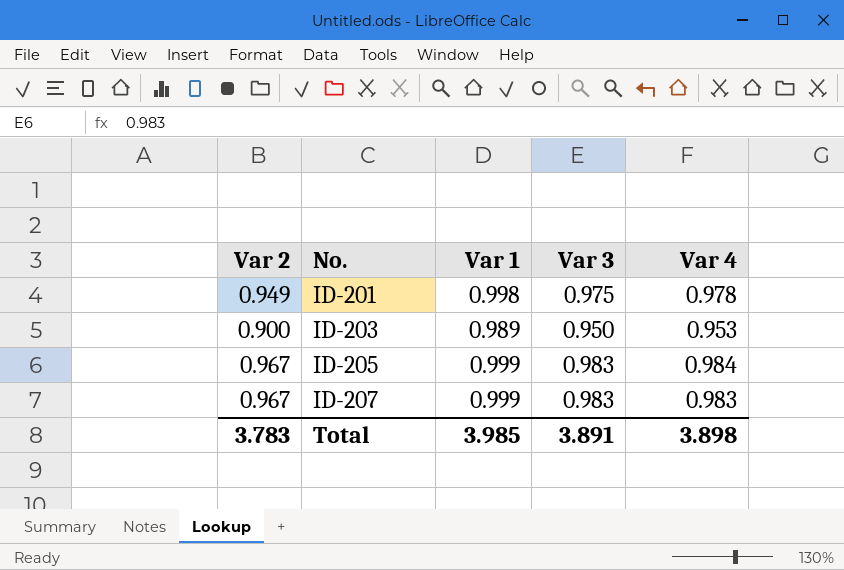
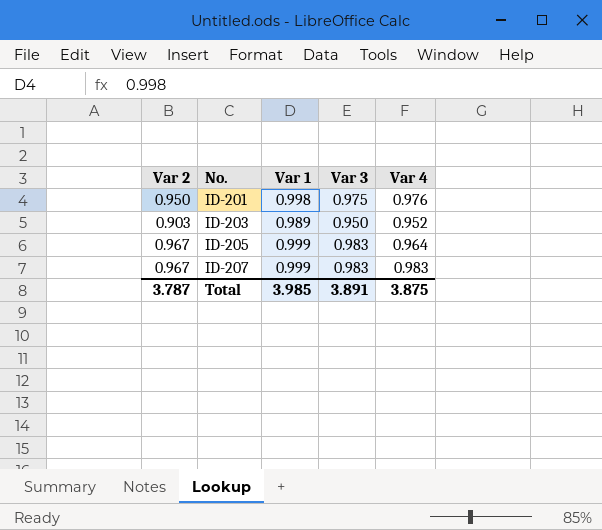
ID-201 | Var 2: 0.949 -> 0.950
ID-201 | Var 4: 0.978 -> 0.976
ID-203 | Var 2: 0.900 -> 0.903
ID-203 | Var 4: 0.953 -> 0.952
ID-205 | Var 4: 0.984 -> 0.964
Total | Var 2: 3.783 -> 3.787
Total | Var 4: 3.898 -> 3.875

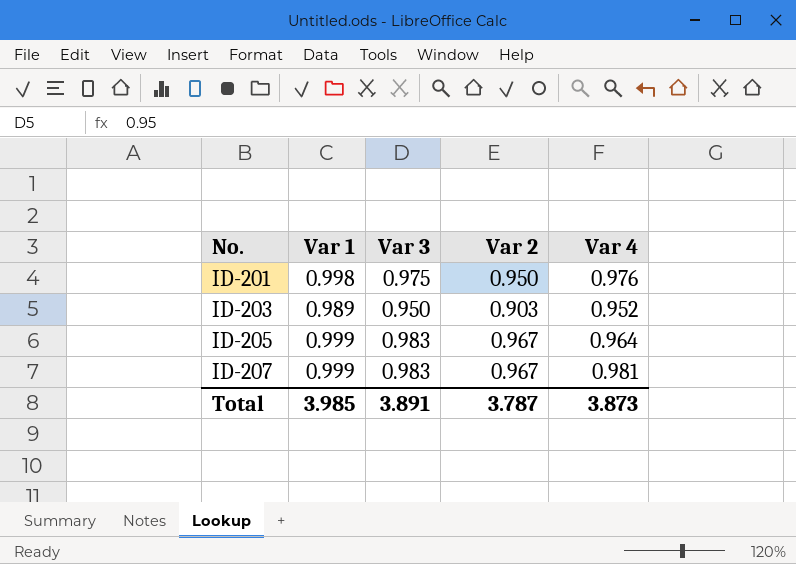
column Var 2 | position: 1 -> 4
ID-207 | Var 4: 0.983 -> 0.981
Total | Var 4: 3.875 -> 3.873

